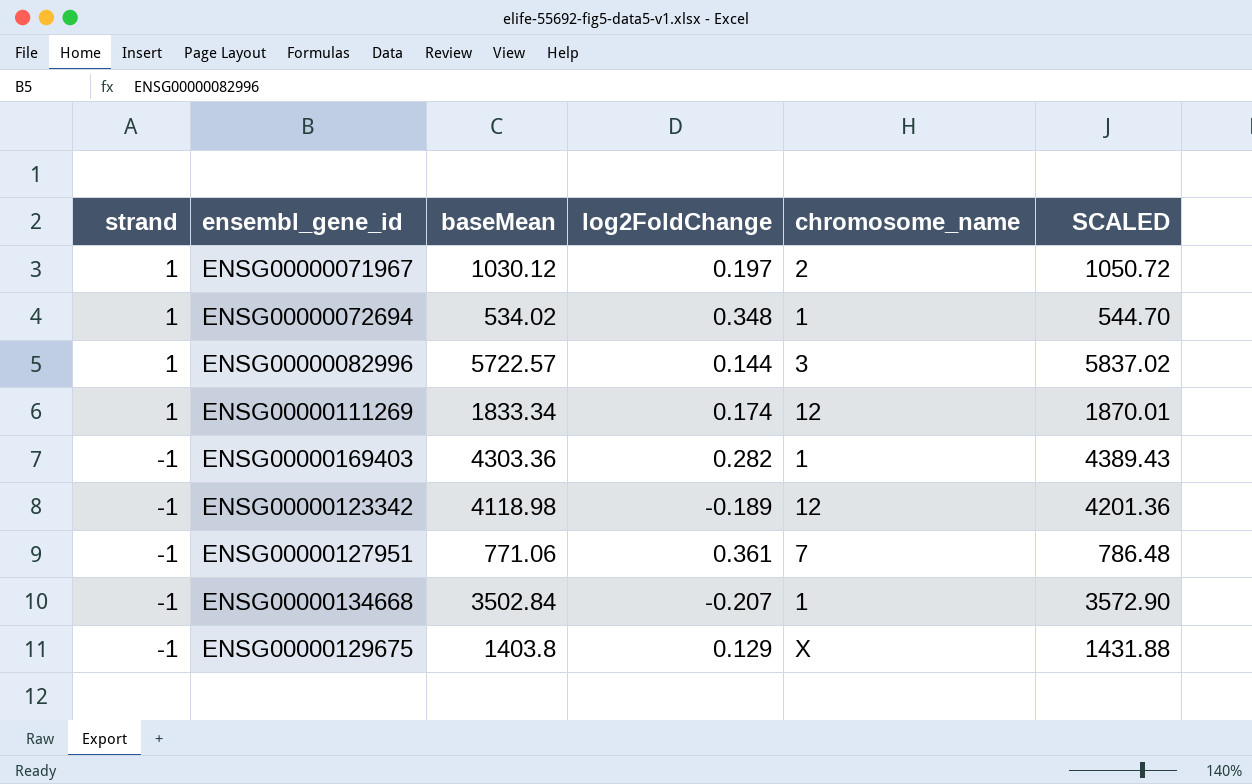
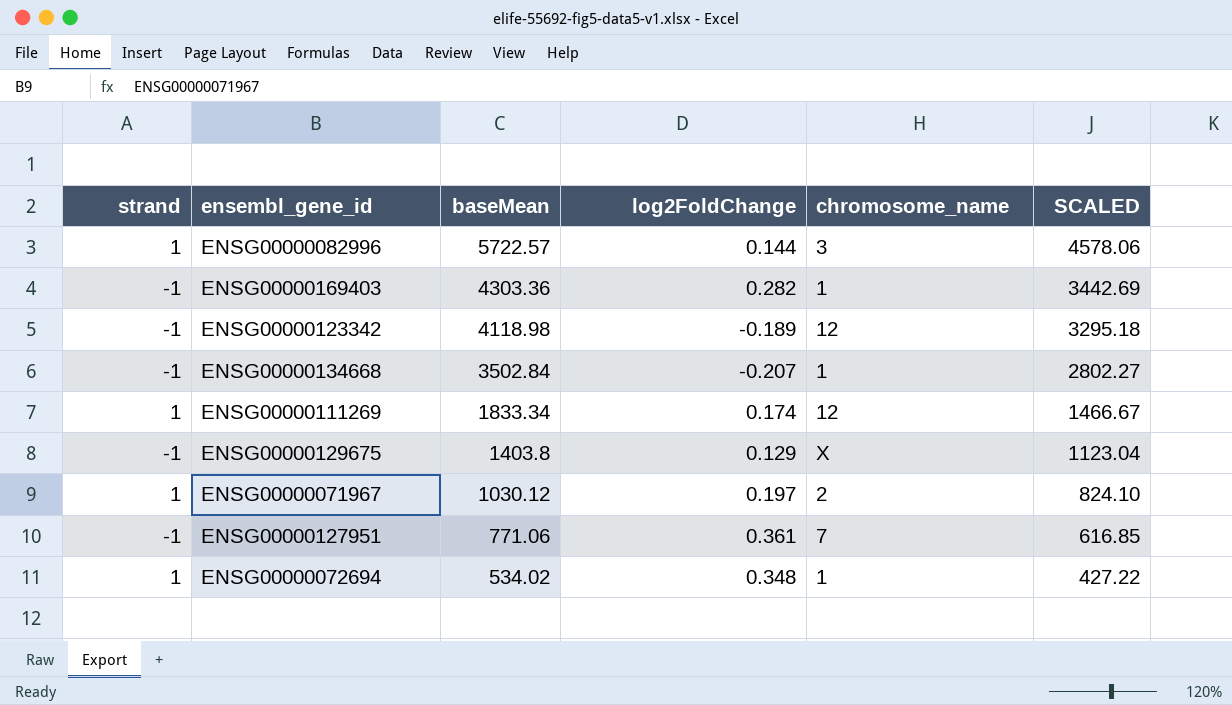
row order: strand descending -> baseMean descending
column SCALED | formula: [baseMean] * 1.02 -> [baseMean] * 0.8

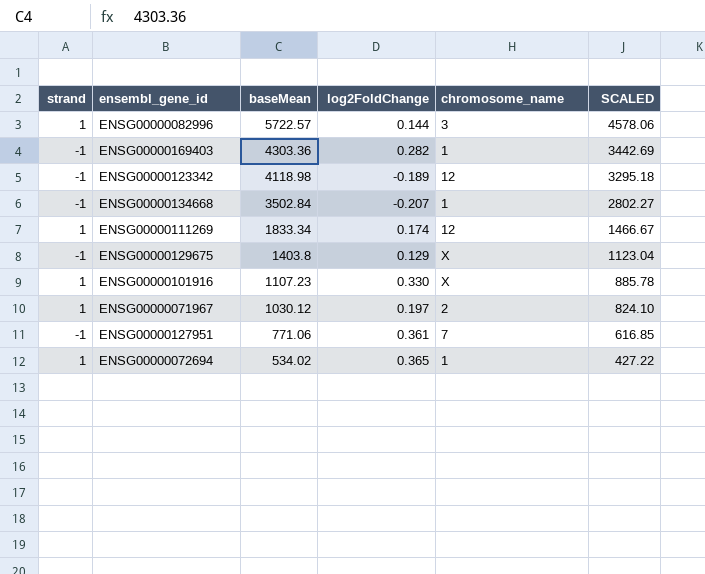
row ENSG00000101916: none -> 1 | 1107.23 | 0.330 | X | 885.78
ENSG00000072694 | log2FoldChange: 0.348 -> 0.365

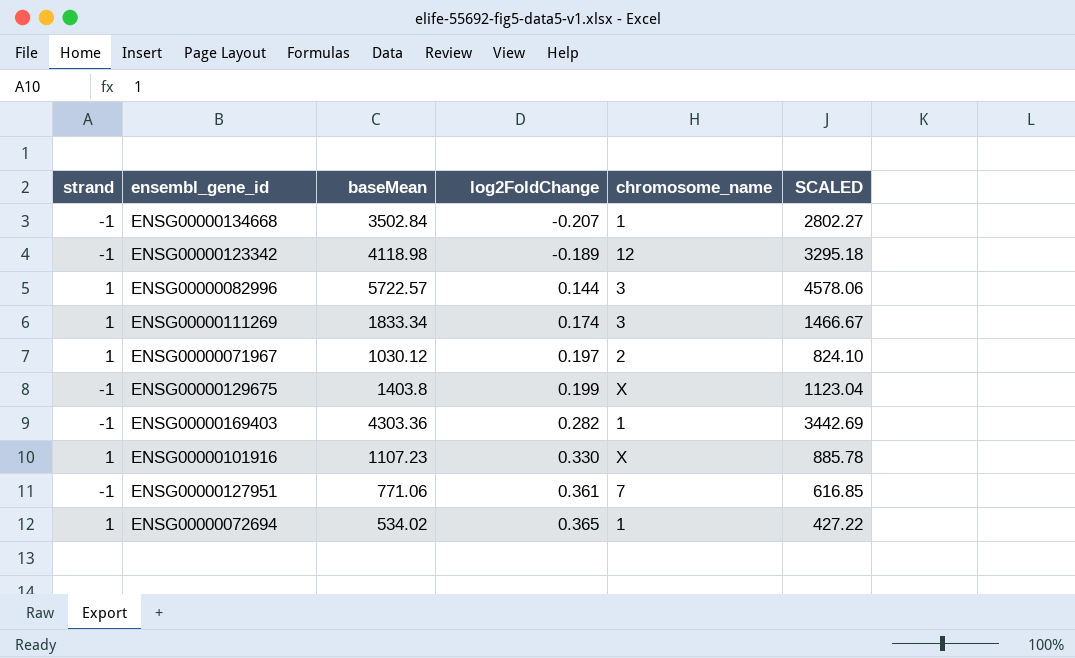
row order: baseMean descending -> log2FoldChange ascending
ENSG00000111269 | chromosome_name: 12 -> 3
ENSG00000129675 | log2FoldChange: 0.129 -> 0.199

